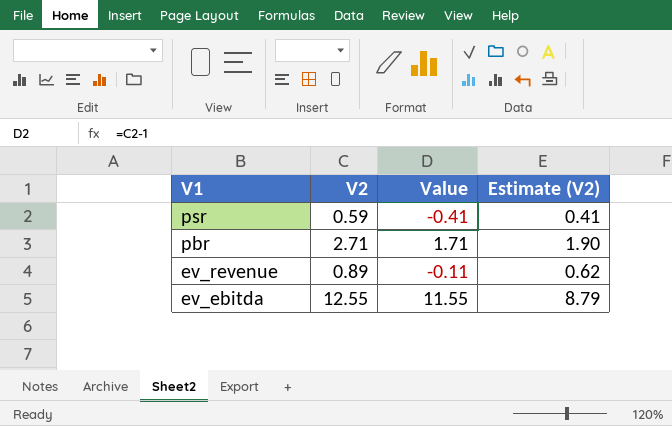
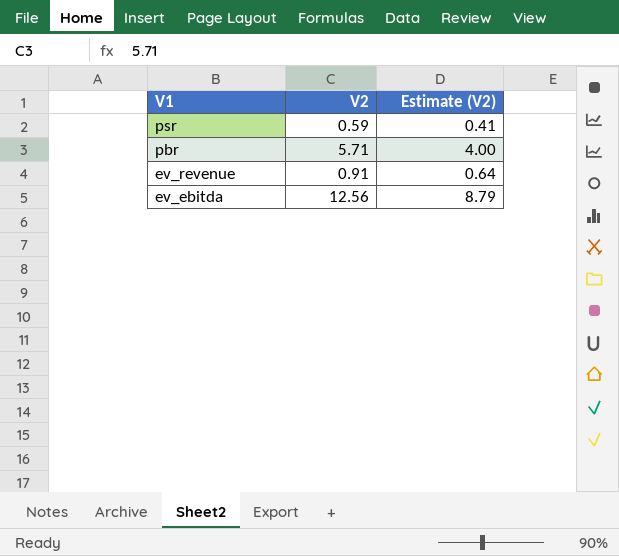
column Value | formula: [V2] - 1 -> none
pbr | V2: 2.71 -> 5.71
pbr | Estimate (V2): 1.90 -> 4.00
ev_revenue | V2: 0.89 -> 0.91
ev_revenue | Estimate (V2): 0.62 -> 0.64
ev_ebitda | V2: 12.55 -> 12.56

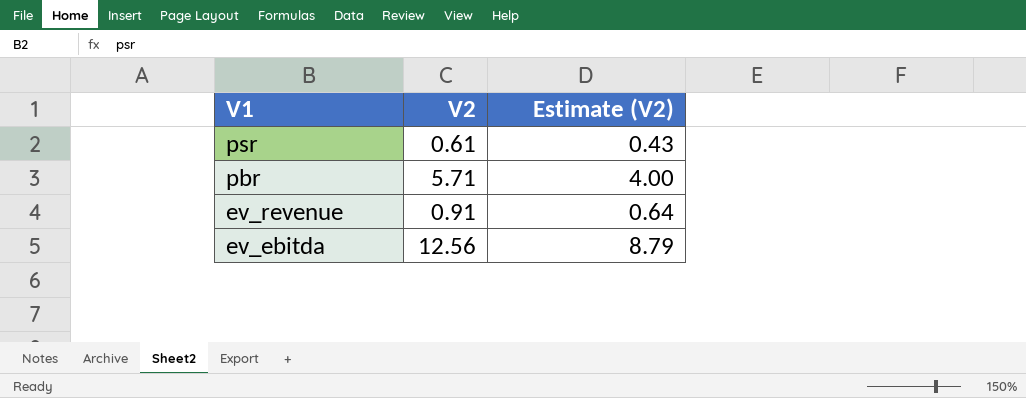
psr | V2: 0.59 -> 0.61
psr | Estimate (V2): 0.41 -> 0.43

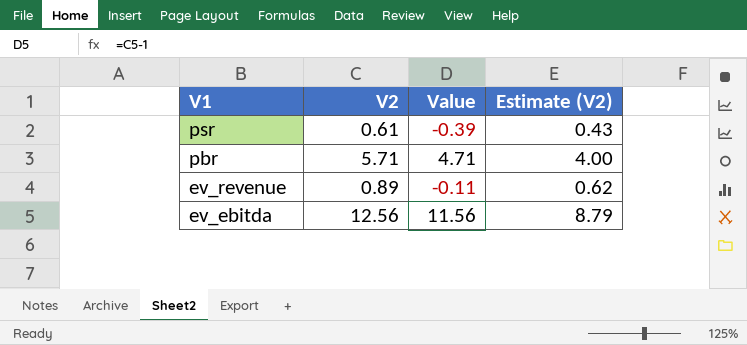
column Value | formula: none -> [V2] - 1
ev_revenue | V2: 0.91 -> 0.89
ev_revenue | Estimate (V2): 0.64 -> 0.62

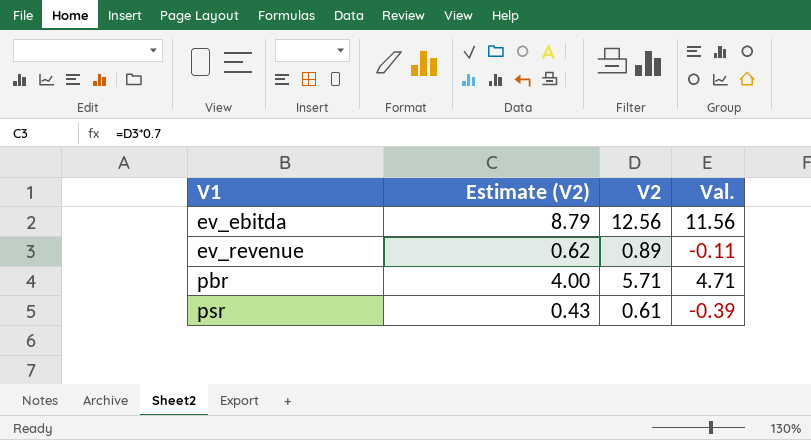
row order: V1 descending -> V1 ascending
column Estimate (V2) | position: 4 -> 2
column name: Value -> Val.

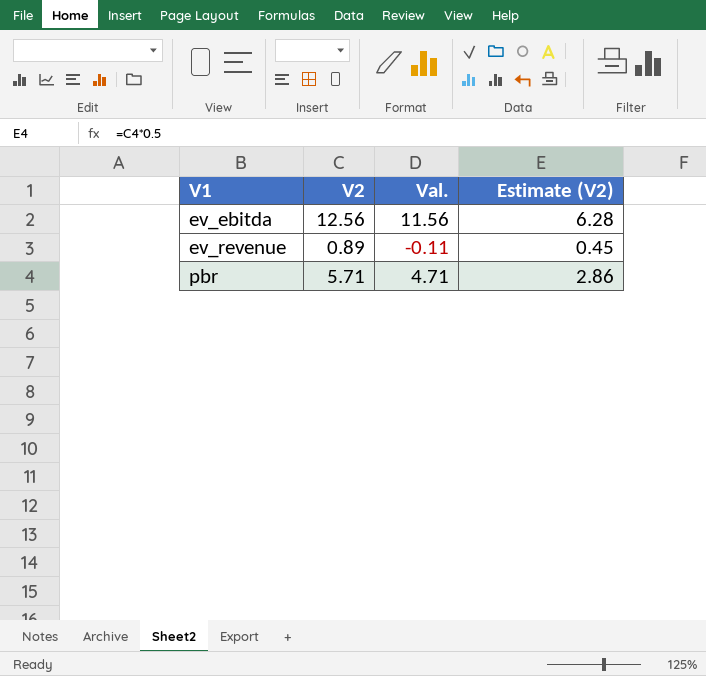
column Estimate (V2) | formula: [V2] * 0.7 -> [V2] * 0.5
column Estimate (V2) | position: 2 -> 4
row psr: 0.43 | 0.61 | -0.39 -> none

